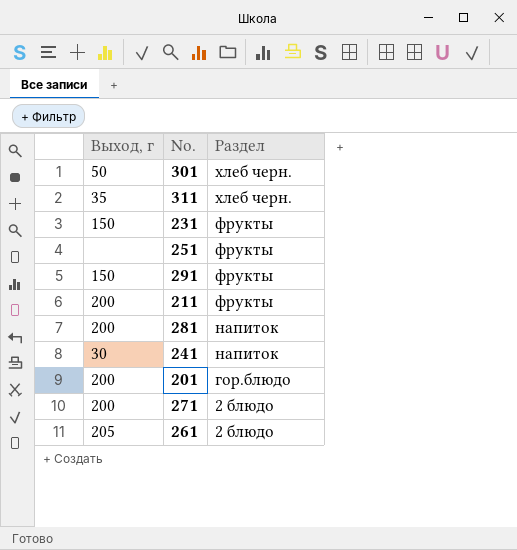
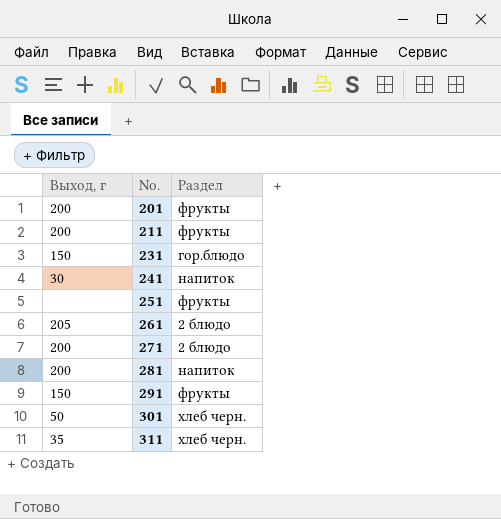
row order: Раздел descending -> No. ascending
201 | Раздел: гор.блюдо -> фрукты
231 | Раздел: фрукты -> гор.блюдо

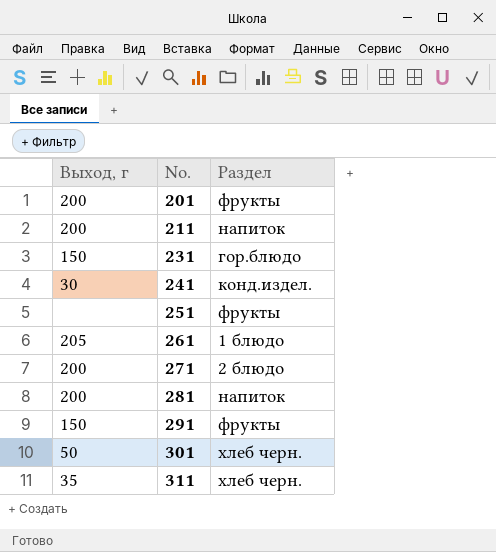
211 | Раздел: фрукты -> напиток
241 | Раздел: напиток -> конд.издел.
261 | Раздел: 2 блюдо -> 1 блюдо

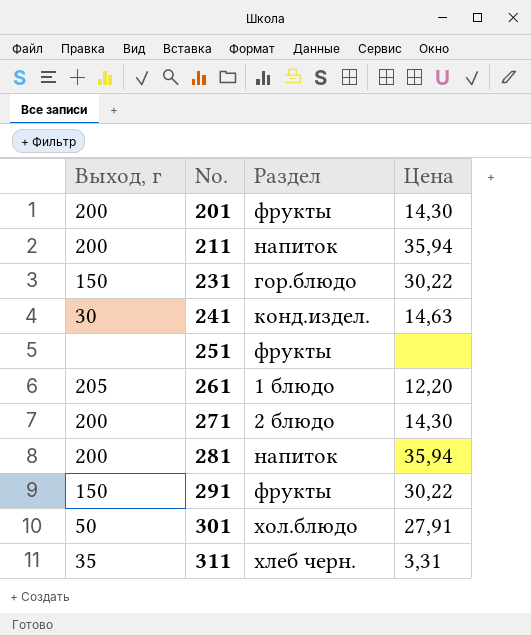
column Цена | position: none -> 4
301 | Раздел: хлеб черн. -> хол.блюдо

